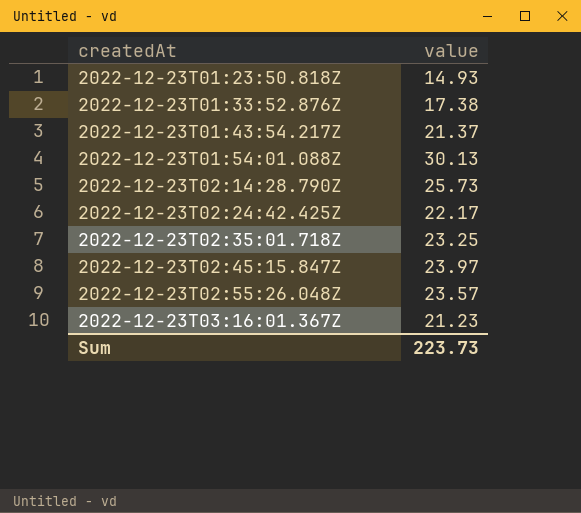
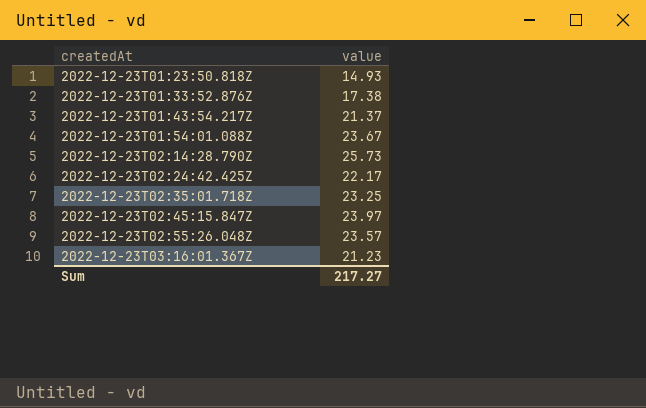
2022-12-23T01:54:01.088Z | value: 30.13 -> 23.67
Sum | value: 223.73 -> 217.27

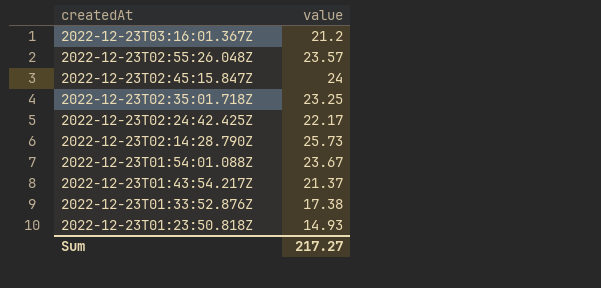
row order: createdAt ascending -> createdAt descending
2022-12-23T03:16:01.367Z | value: 21.23 -> 21.2
2022-12-23T02:45:15.847Z | value: 23.97 -> 24

